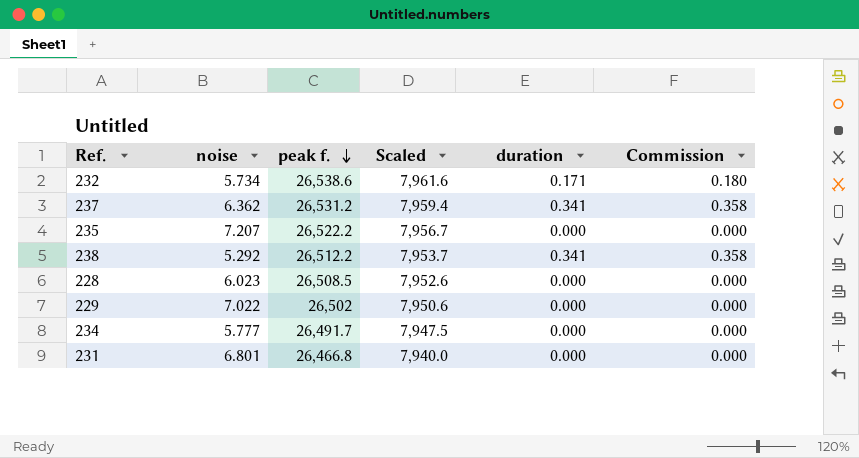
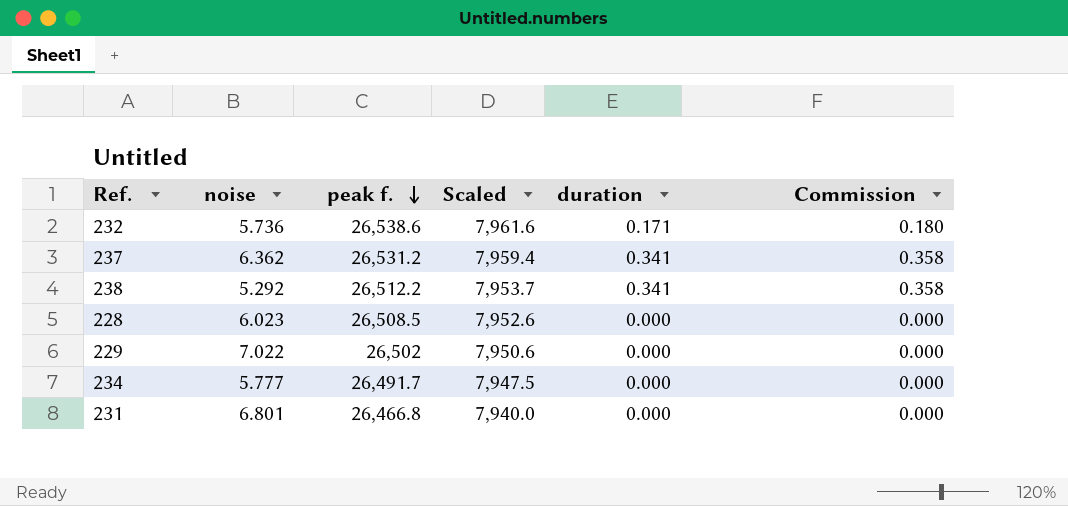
row 235: 7.207 | 26,522.2 | 7,956.7 | 0.000 | 0.000 -> none
232 | noise: 5.734 -> 5.736

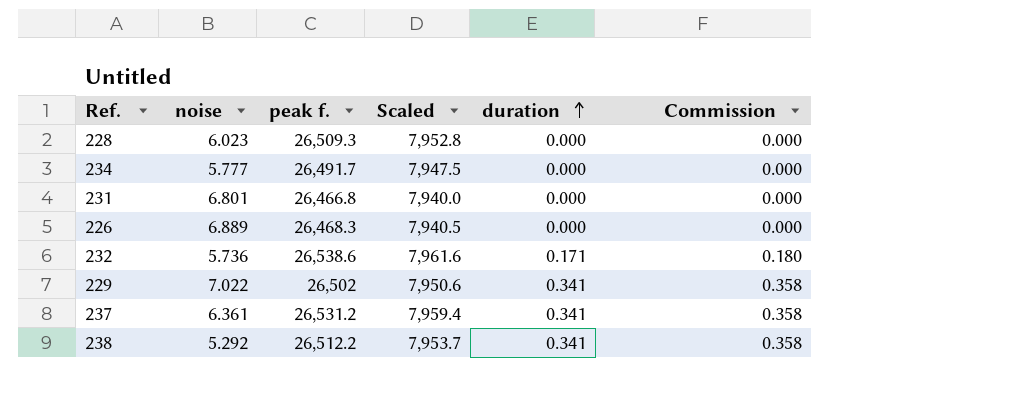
row order: peak f. descending -> duration ascending
228 | peak f.: 26,508.5 -> 26,509.3
228 | Scaled: 7,952.6 -> 7,952.8
row 226: none -> 6.889 | 26,468.3 | 7,940.5 | 0.000 | 0.000
229 | duration: 0.000 -> 0.341
229 | Commission: 0.000 -> 0.358
237 | noise: 6.362 -> 6.361

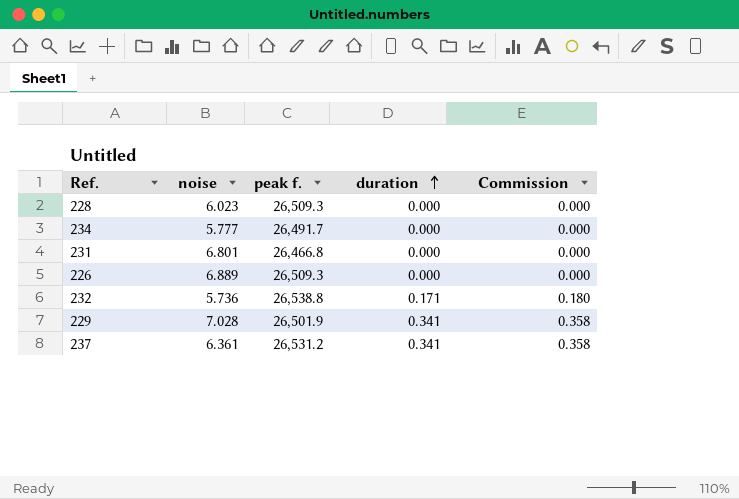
column Scaled | formula: [peak f.] * 0.3 -> none
row 238: 5.292 | 26,512.2 | 7,953.7 | 0.341 | 0.358 -> none
226 | peak f.: 26,468.3 -> 26,509.3
232 | peak f.: 26,538.6 -> 26,538.8
229 | noise: 7.022 -> 7.028
229 | peak f.: 26,502 -> 26,501.9

